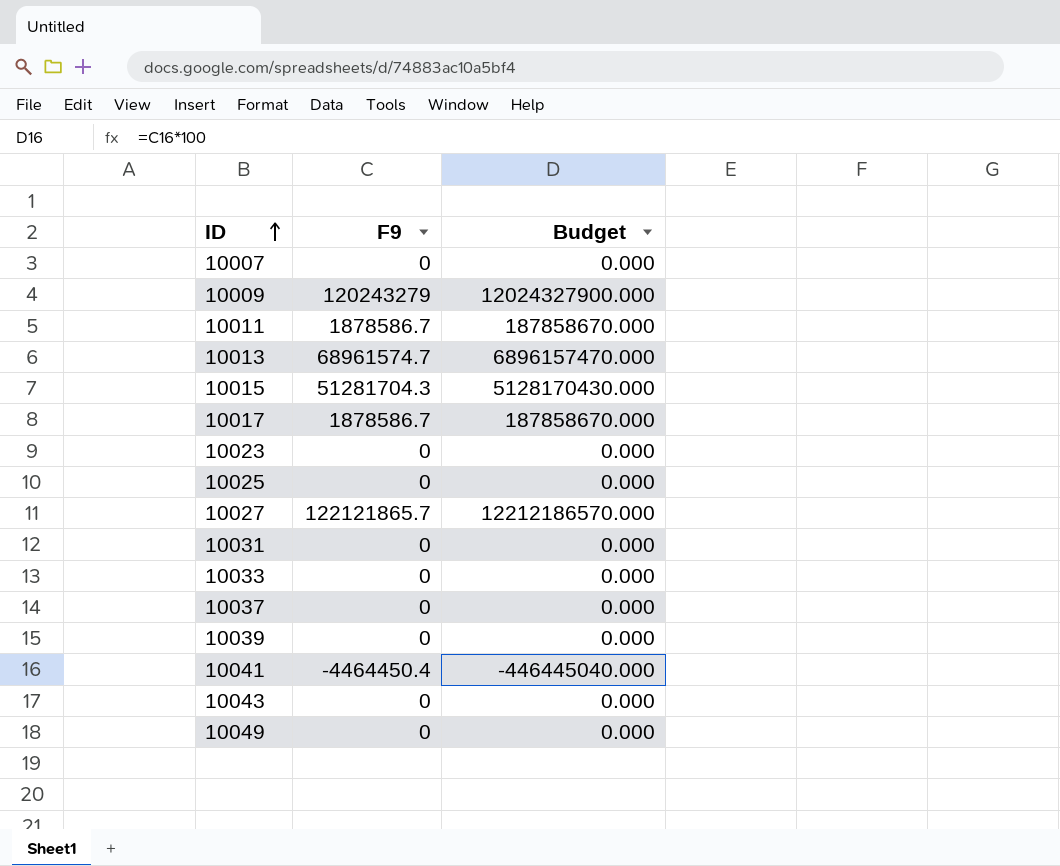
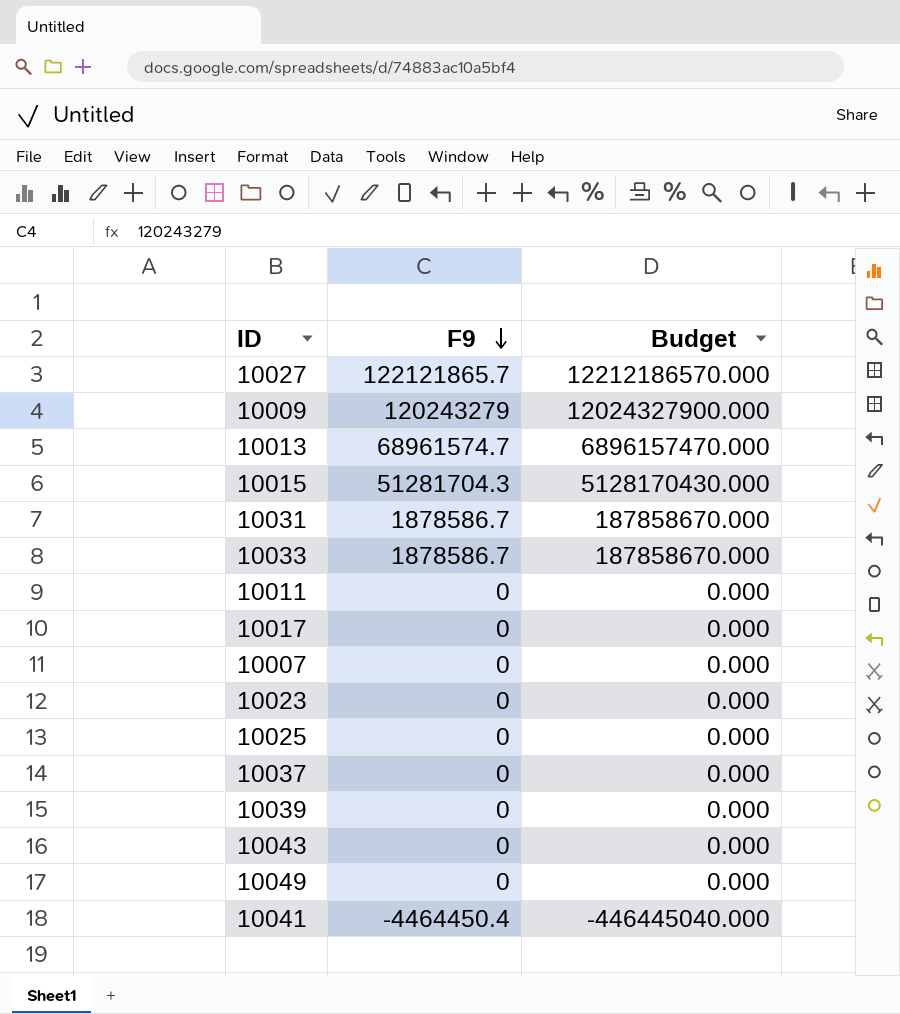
row order: ID ascending -> F9 descending
10031 | F9: 0 -> 1878586.7
10031 | Budget: 0.000 -> 187858670.000
10033 | F9: 0 -> 1878586.7
10033 | Budget: 0.000 -> 187858670.000
10011 | F9: 1878586.7 -> 0
10011 | Budget: 187858670.000 -> 0.000
10017 | F9: 1878586.7 -> 0
10017 | Budget: 187858670.000 -> 0.000

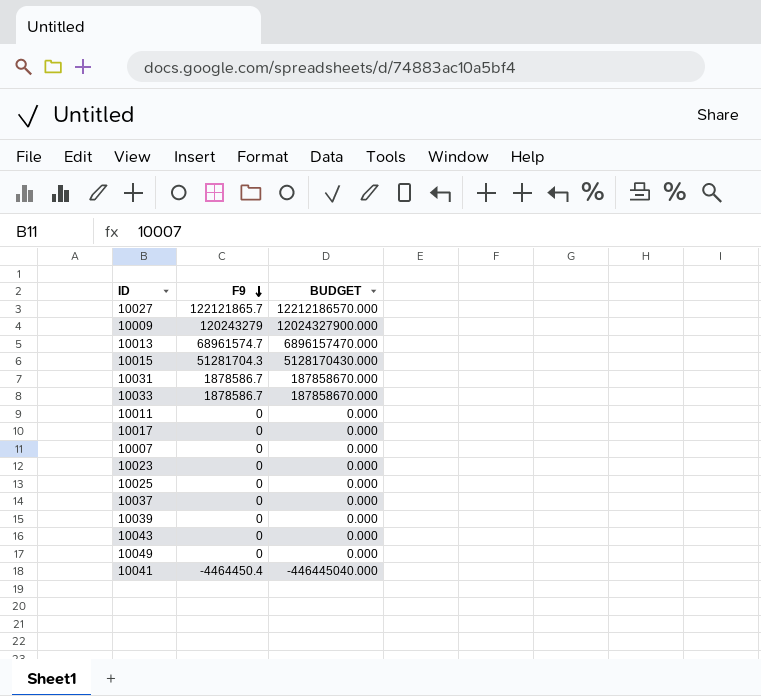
column name: Budget -> BUDGET

